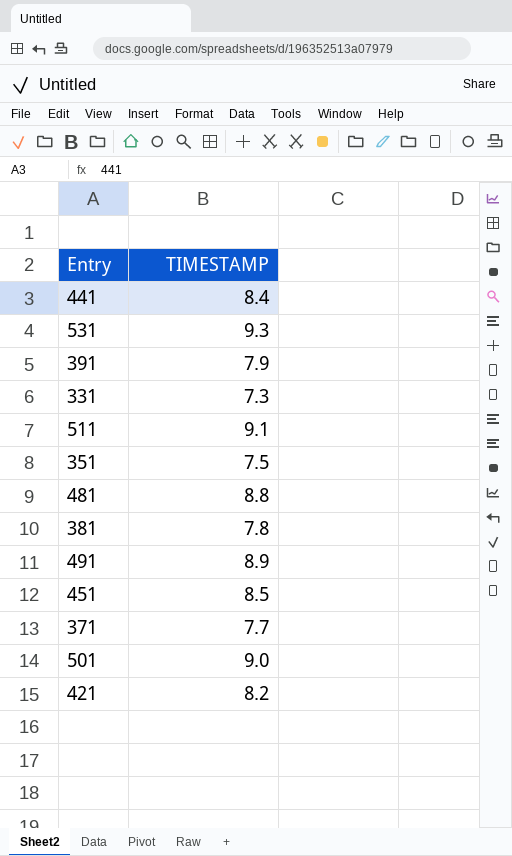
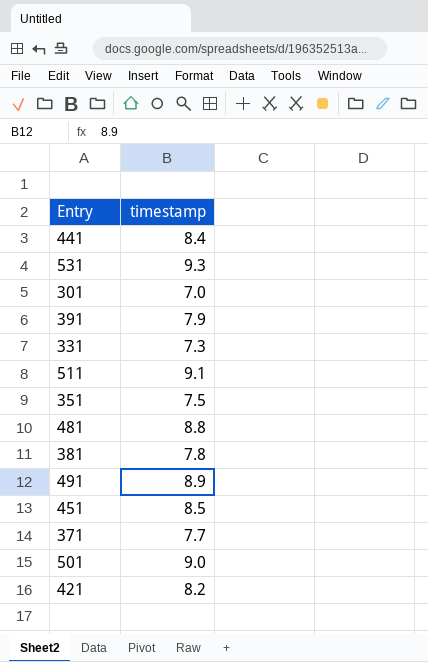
column name: TIMESTAMP -> timestamp
row 301: none -> 7.0

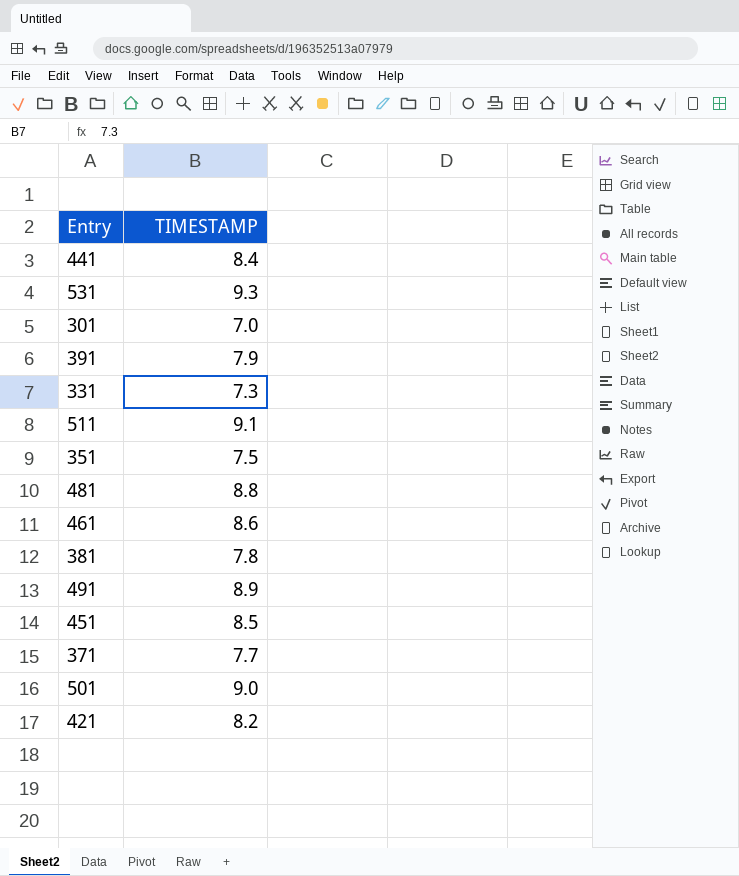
column name: timestamp -> TIMESTAMP
row 461: none -> 8.6

